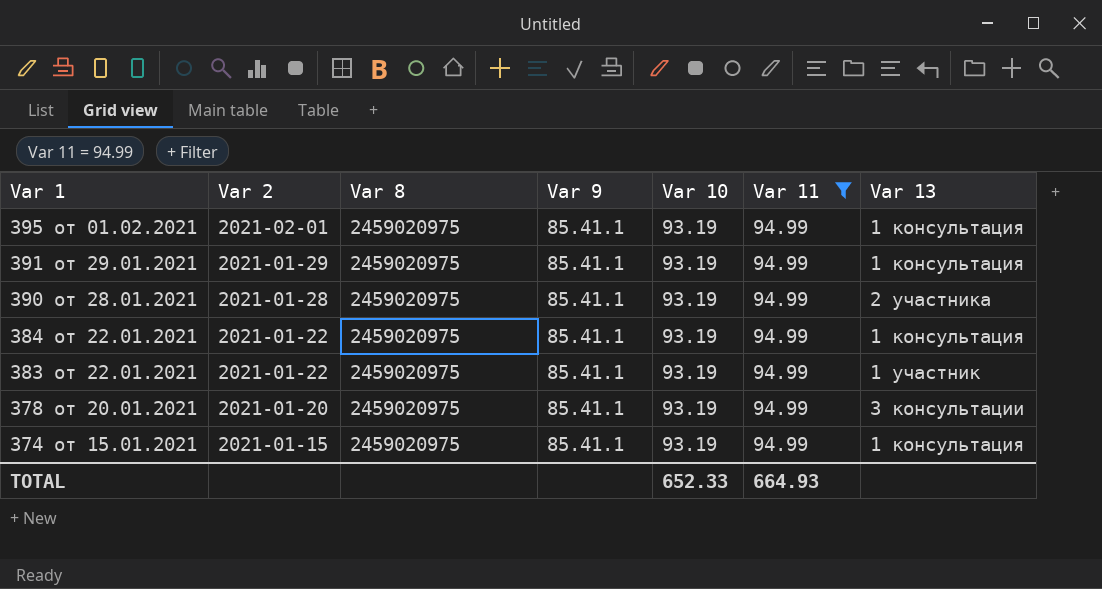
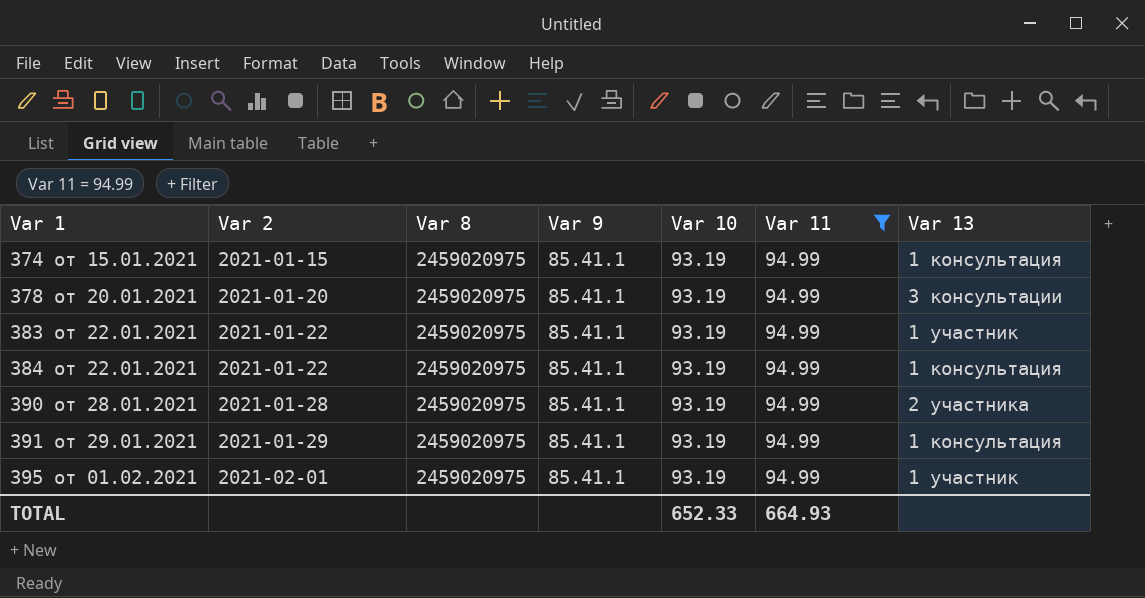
row order: Var 1 descending -> Var 1 ascending
395 от 01.02.2021 | Var 13: 1 консультация -> 1 участник

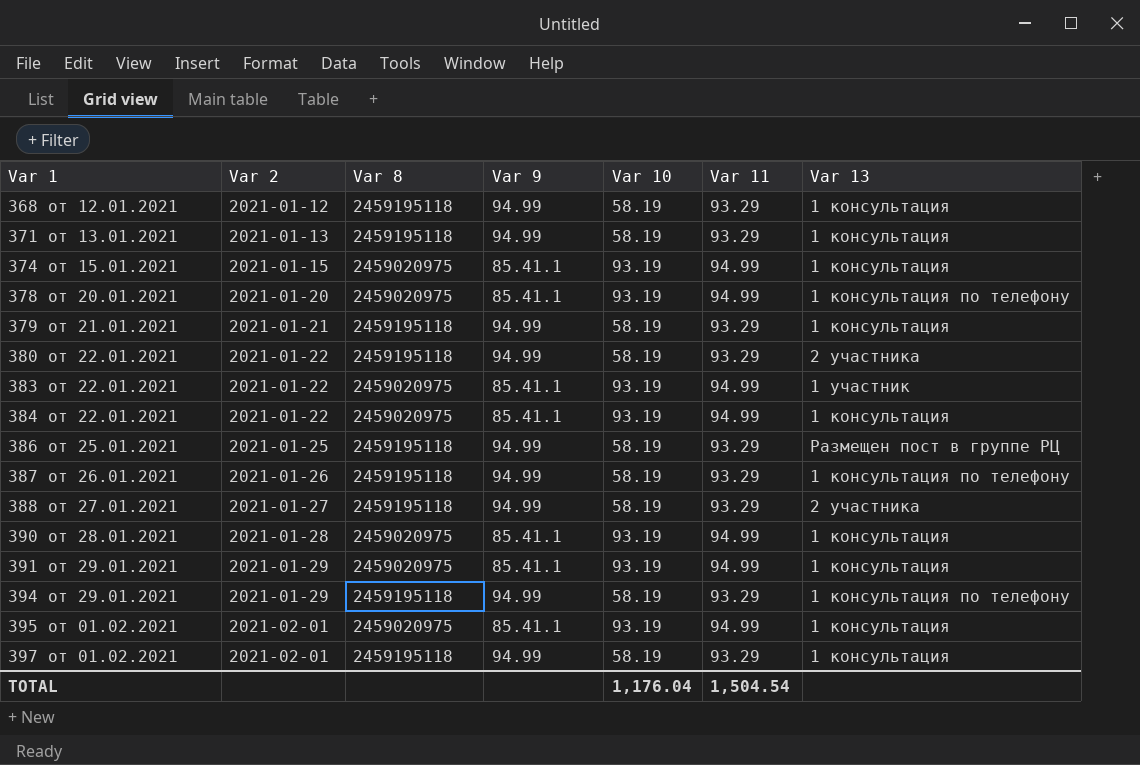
filter: Var 11 = 94.99 -> none
378 от 20.01.2021 | Var 13: 3 консультации -> 1 консультация по телефону
390 от 28.01.2021 | Var 13: 2 участника -> 1 консультация
395 от 01.02.2021 | Var 13: 1 участник -> 1 консультация
TOTAL | Var 10: 652.33 -> 1,176.04
TOTAL | Var 11: 664.93 -> 1,504.54

